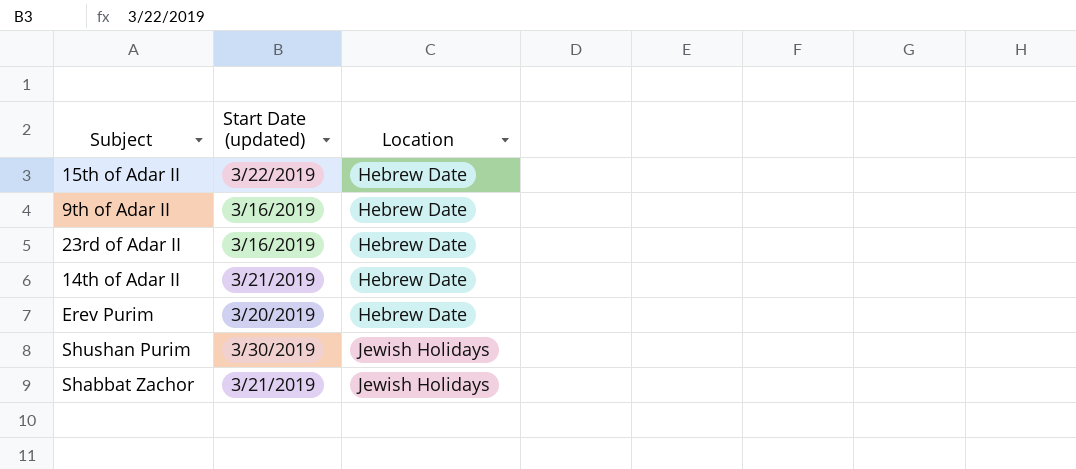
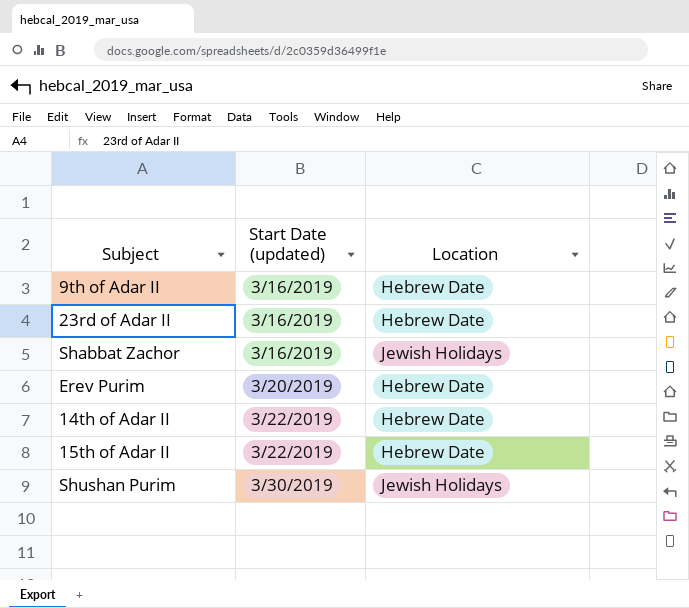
row order: Location ascending -> Start Date (updated) ascending
Shabbat Zachor | Start Date (updated): 3/21/2019 -> 3/16/2019
14th of Adar II | Start Date (updated): 3/21/2019 -> 3/22/2019

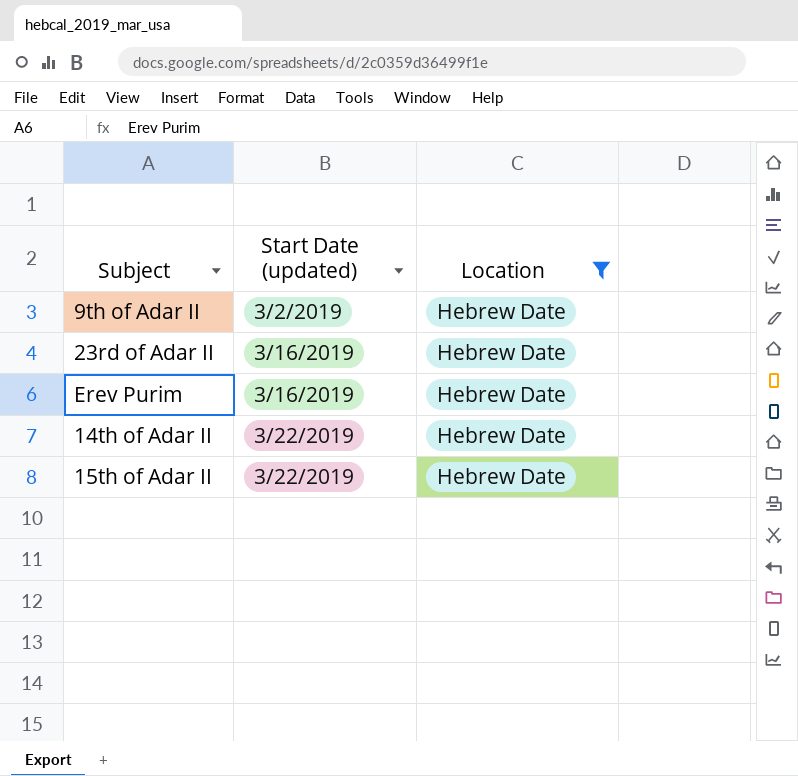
filter: none -> Location = Hebrew Date
9th of Adar II | Start Date (updated): 3/16/2019 -> 3/2/2019
Erev Purim | Start Date (updated): 3/20/2019 -> 3/16/2019

